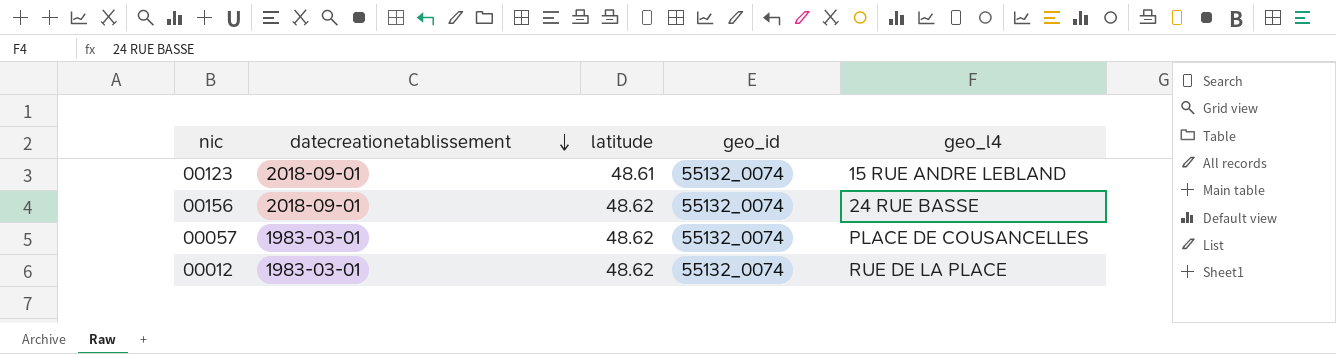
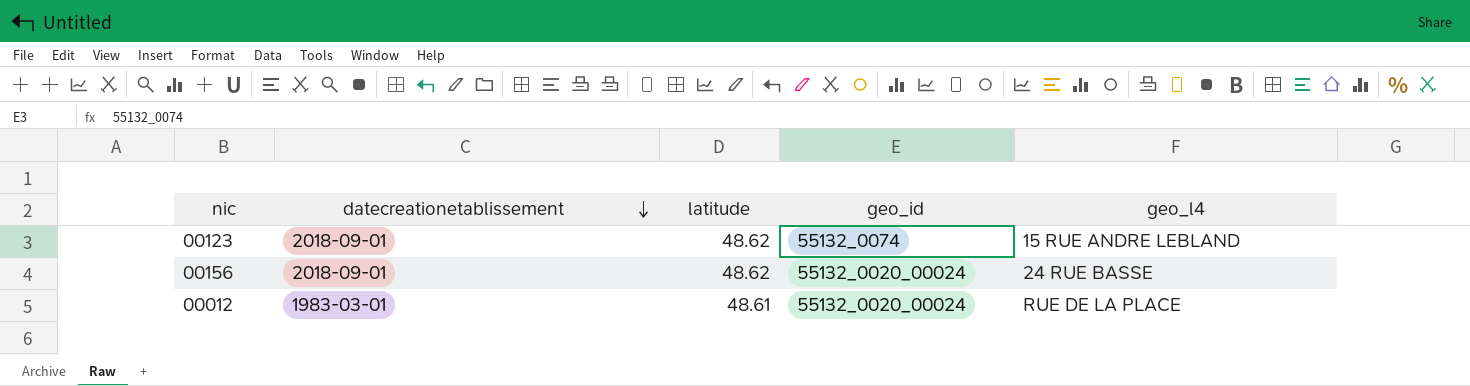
row 00057: 1983-03-01 | 48.62 | 55132_0074 | PLACE DE COUSANCELLES -> none
00123 | latitude: 48.61 -> 48.62
00156 | geo_id: 55132_0074 -> 55132_0020_00024
00012 | latitude: 48.62 -> 48.61
00012 | geo_id: 55132_0074 -> 55132_0020_00024

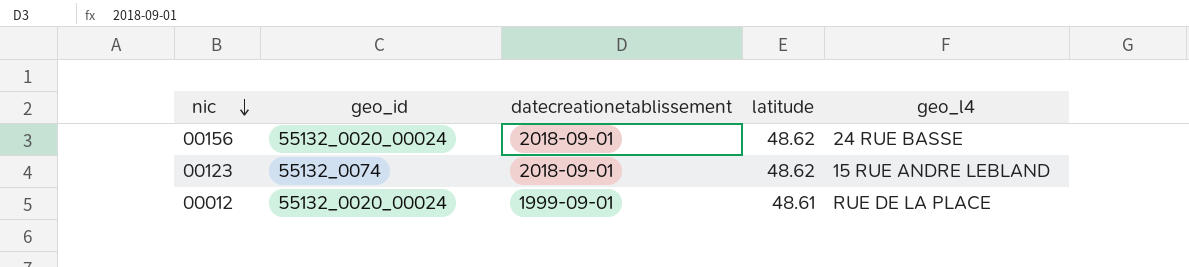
row order: datecreationetablissement descending -> nic descending
column geo_id | position: 4 -> 2
00012 | datecreationetablissement: 1983-03-01 -> 1999-09-01

